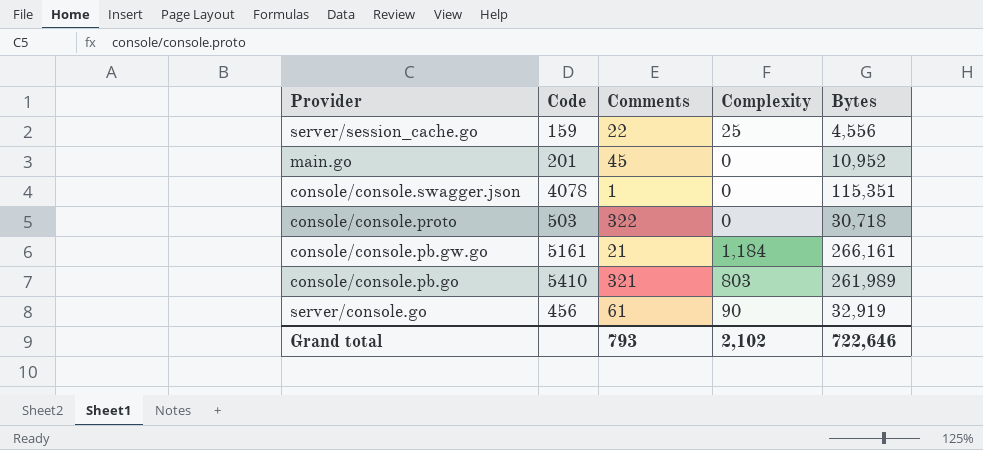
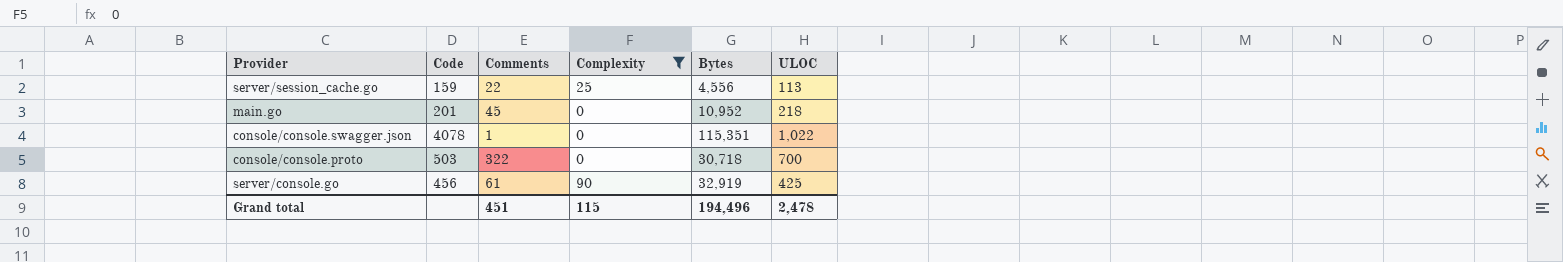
filter: none -> Complexity <= 90
column ULOC | position: none -> 6
Grand total | Comments: 793 -> 451
Grand total | Complexity: 2,102 -> 115
Grand total | Bytes: 722,646 -> 194,496

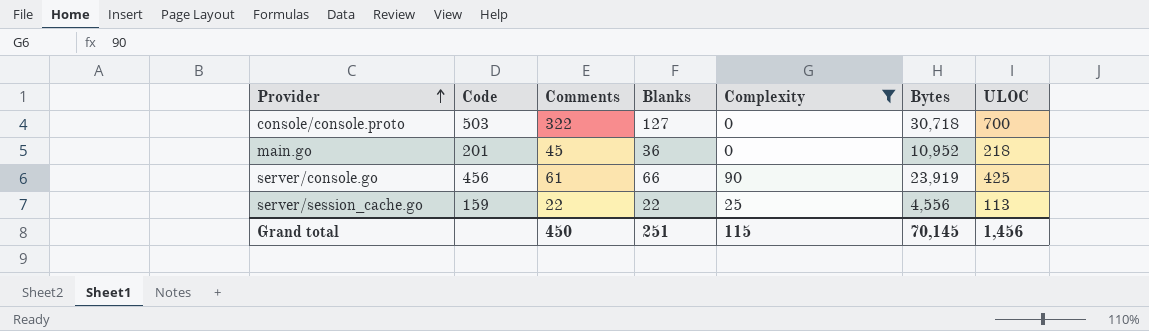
row order: none -> Provider ascending
column Blanks | position: none -> 4
row console/console.swagger.json: 4078 | 1 | 0 | 115,351 | 1,022 -> none
server/console.go | Bytes: 32,919 -> 23,919
Grand total | Comments: 451 -> 450
Grand total | Bytes: 194,496 -> 70,145
Grand total | ULOC: 2,478 -> 1,456

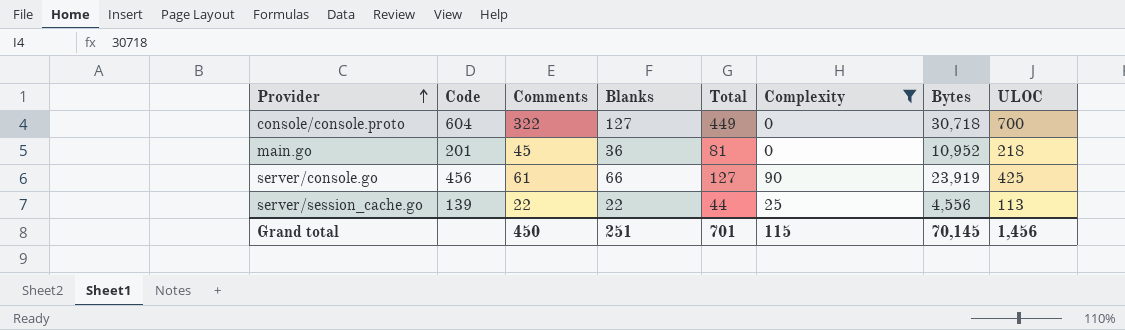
column Total | formula: none -> [Comments] + [Blanks]
console/console.proto | Code: 503 -> 604
server/session_cache.go | Code: 159 -> 139

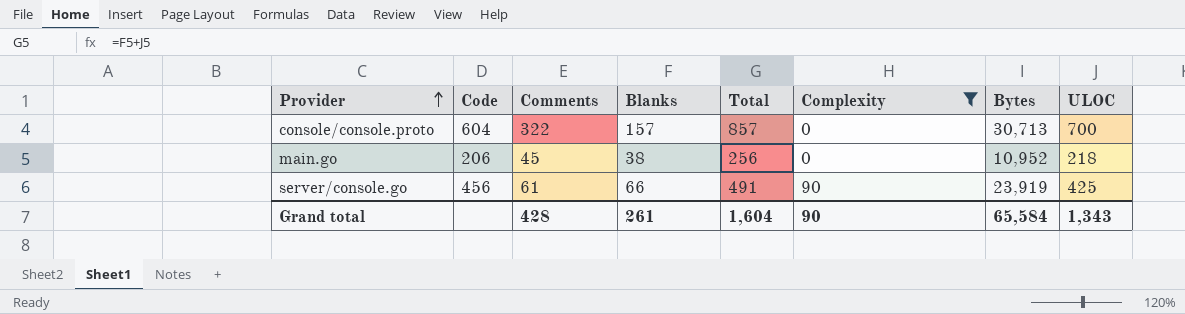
column Total | formula: [Comments] + [Blanks] -> [Blanks] + [ULOC]
row server/session_cache.go: 139 | 22 | 22 | 44 | 25 | 4,556 | 113 -> none
console/console.proto | Blanks: 127 -> 157
console/console.proto | Bytes: 30,718 -> 30,713
main.go | Code: 201 -> 206
main.go | Blanks: 36 -> 38
Grand total | Comments: 450 -> 428
Grand total | Blanks: 251 -> 261
Grand total | Total: 701 -> 1,604
Grand total | Complexity: 115 -> 90
Grand total | Bytes: 70,145 -> 65,584
Grand total | ULOC: 1,456 -> 1,343

